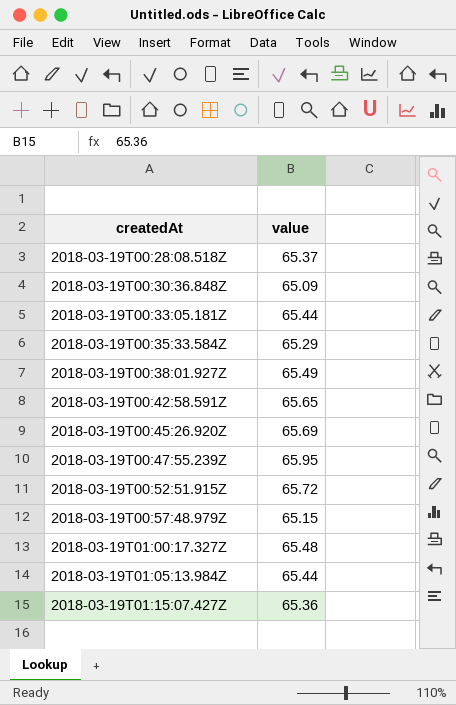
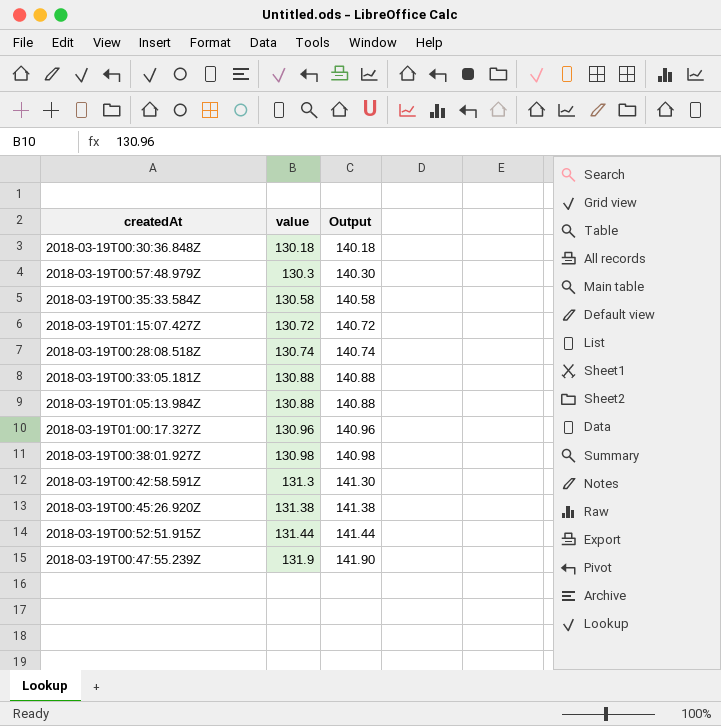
row order: createdAt ascending -> value ascending
column Output | formula: none -> [value] + 10
2018-03-19T00:30:36.848Z | value: 65.09 -> 130.18
2018-03-19T00:57:48.979Z | value: 65.15 -> 130.3
2018-03-19T00:35:33.584Z | value: 65.29 -> 130.58
2018-03-19T01:15:07.427Z | value: 65.36 -> 130.72
2018-03-19T00:28:08.518Z | value: 65.37 -> 130.74
2018-03-19T00:33:05.181Z | value: 65.44 -> 130.88
2018-03-19T01:05:13.984Z | value: 65.44 -> 130.88
2018-03-19T01:00:17.327Z | value: 65.48 -> 130.96
2018-03-19T00:38:01.927Z | value: 65.49 -> 130.98
2018-03-19T00:42:58.591Z | value: 65.65 -> 131.3
2018-03-19T00:45:26.920Z | value: 65.69 -> 131.38
2018-03-19T00:52:51.915Z | value: 65.72 -> 131.44
2018-03-19T00:47:55.239Z | value: 65.95 -> 131.9

